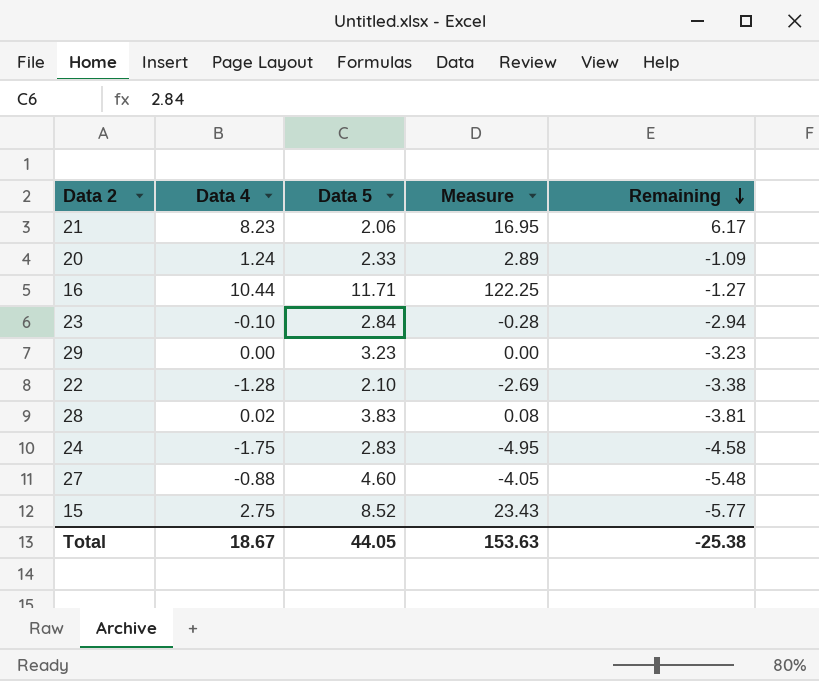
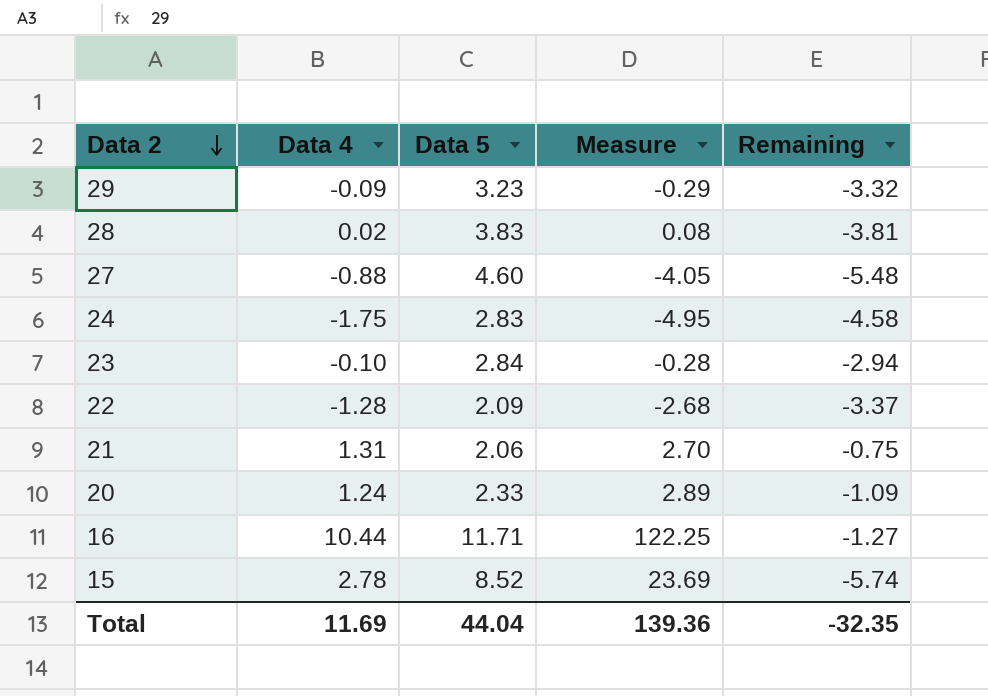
row order: Remaining descending -> Data 2 descending
29 | Data 4: 0.00 -> -0.09
29 | Measure: 0.00 -> -0.29
29 | Remaining: -3.23 -> -3.32
22 | Data 5: 2.10 -> 2.09
22 | Measure: -2.69 -> -2.68
22 | Remaining: -3.38 -> -3.37
21 | Data 4: 8.23 -> 1.31
21 | Measure: 16.95 -> 2.70
21 | Remaining: 6.17 -> -0.75
15 | Data 4: 2.75 -> 2.78
15 | Measure: 23.43 -> 23.69
15 | Remaining: -5.77 -> -5.74
Total | Data 4: 18.67 -> 11.69
Total | Data 5: 44.05 -> 44.04
Total | Measure: 153.63 -> 139.36
Total | Remaining: -25.38 -> -32.35

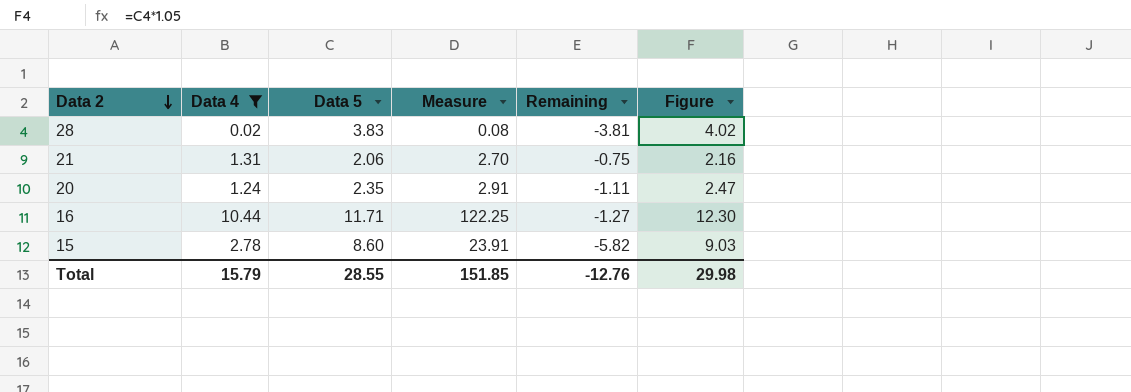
filter: none -> Data 4 >= 0.02
column Figure | formula: none -> [Data 5] * 1.05
20 | Data 5: 2.33 -> 2.35
20 | Measure: 2.89 -> 2.91
20 | Remaining: -1.09 -> -1.11
15 | Data 5: 8.52 -> 8.60
15 | Measure: 23.69 -> 23.91
15 | Remaining: -5.74 -> -5.82
Total | Data 4: 11.69 -> 15.79
Total | Data 5: 44.04 -> 28.55
Total | Measure: 139.36 -> 151.85
Total | Remaining: -32.35 -> -12.76

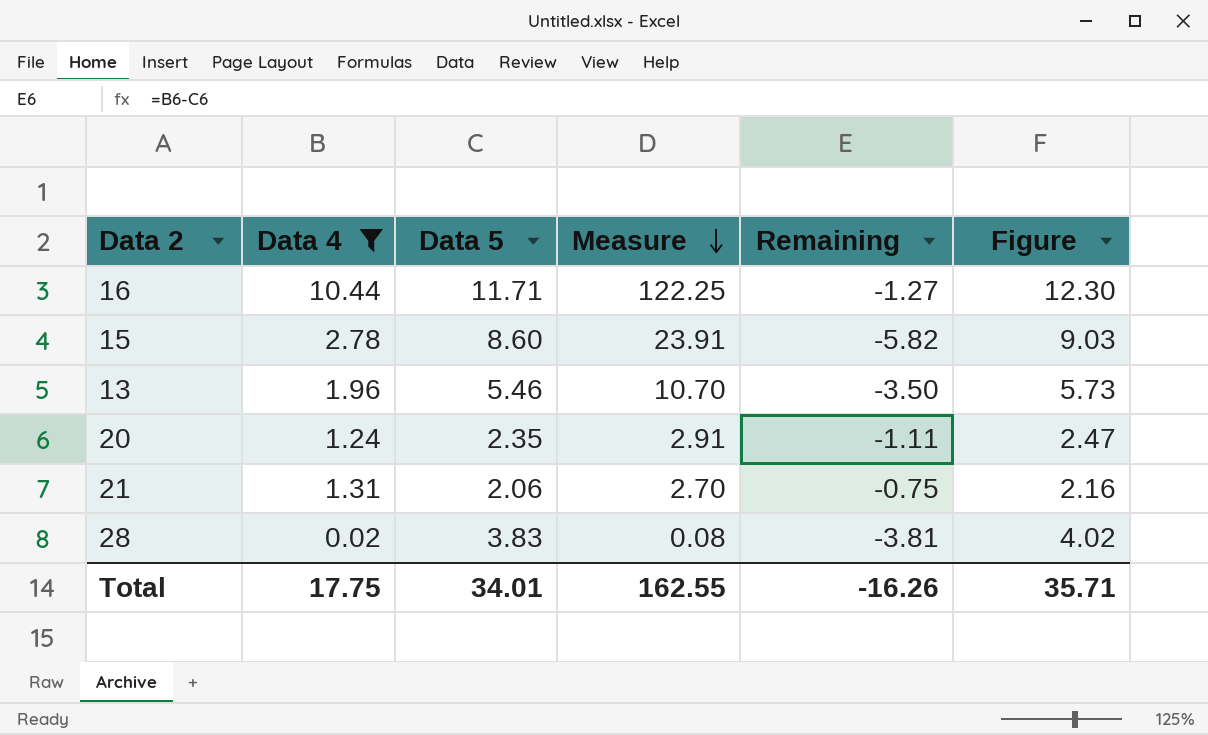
row order: Data 2 descending -> Measure descending
row 13: none -> 1.96 | 5.46 | 10.70 | -3.50 | 5.73
Total | Data 4: 15.79 -> 17.75
Total | Data 5: 28.55 -> 34.01
Total | Measure: 151.85 -> 162.55
Total | Remaining: -12.76 -> -16.26
Total | Figure: 29.98 -> 35.71

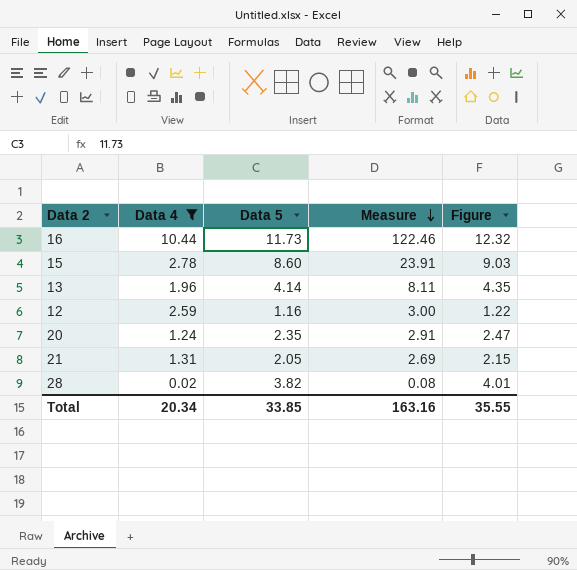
column Remaining | formula: [Data 4] - [Data 5] -> none
16 | Data 5: 11.71 -> 11.73
16 | Measure: 122.25 -> 122.46
16 | Figure: 12.30 -> 12.32
13 | Data 5: 5.46 -> 4.14
13 | Measure: 10.70 -> 8.11
13 | Figure: 5.73 -> 4.35
row 12: none -> 2.59 | 1.16 | 3.00 | 1.22
21 | Data 5: 2.06 -> 2.05
21 | Measure: 2.70 -> 2.69
21 | Figure: 2.16 -> 2.15
28 | Data 5: 3.83 -> 3.82
28 | Figure: 4.02 -> 4.01
Total | Data 4: 17.75 -> 20.34
Total | Data 5: 34.01 -> 33.85
Total | Measure: 162.55 -> 163.16
Total | Figure: 35.71 -> 35.55

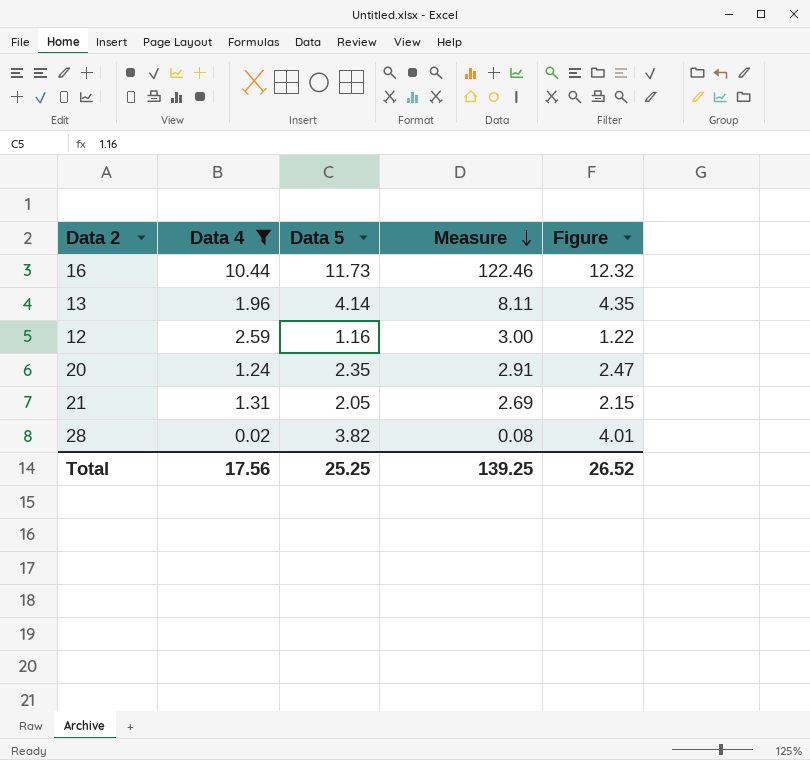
row 15: 2.78 | 8.60 | 23.91 | 9.03 -> none
Total | Data 4: 20.34 -> 17.56
Total | Data 5: 33.85 -> 25.25
Total | Measure: 163.16 -> 139.25
Total | Figure: 35.55 -> 26.52

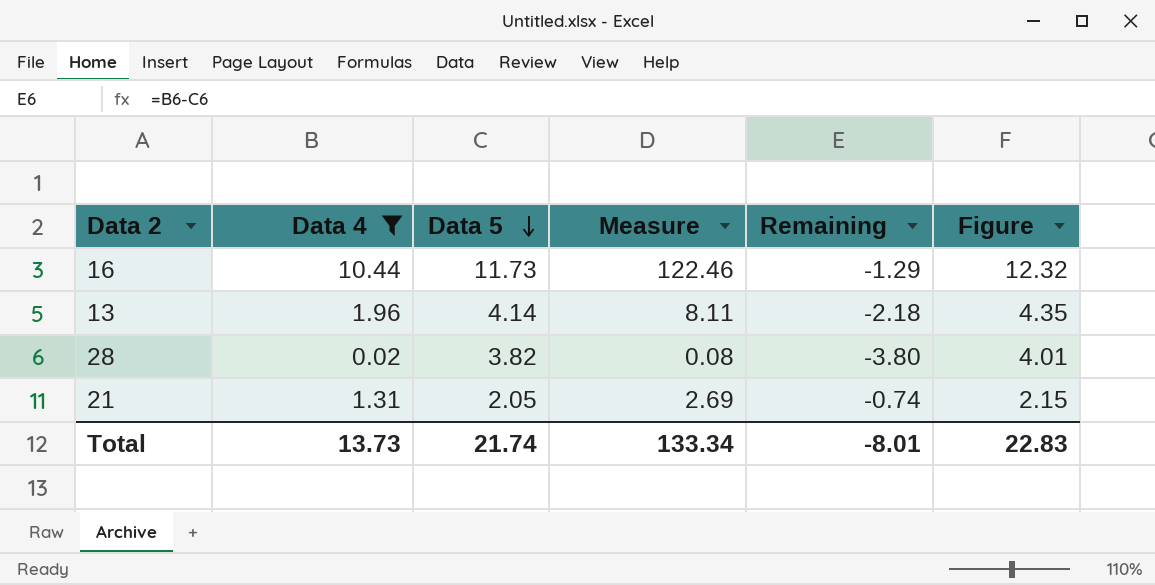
row order: Measure descending -> Data 5 descending
column Remaining | formula: none -> [Data 4] - [Data 5]
row 12: 2.59 | 1.16 | 3.00 | 1.22 -> none
row 20: 1.24 | 2.35 | 2.91 | 2.47 -> none
Total | Data 4: 17.56 -> 13.73
Total | Data 5: 25.25 -> 21.74
Total | Measure: 139.25 -> 133.34
Total | Figure: 26.52 -> 22.83

